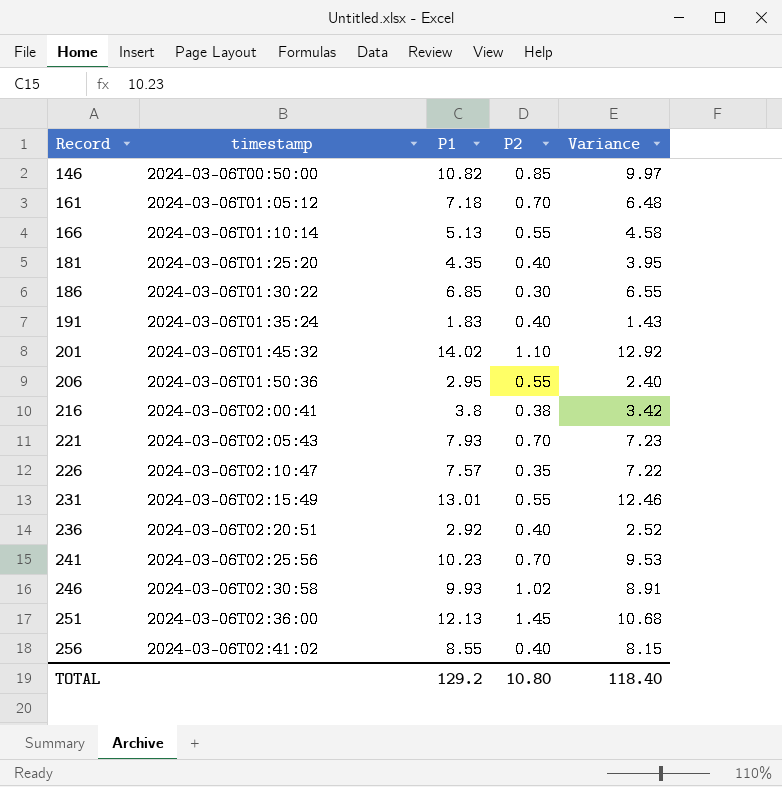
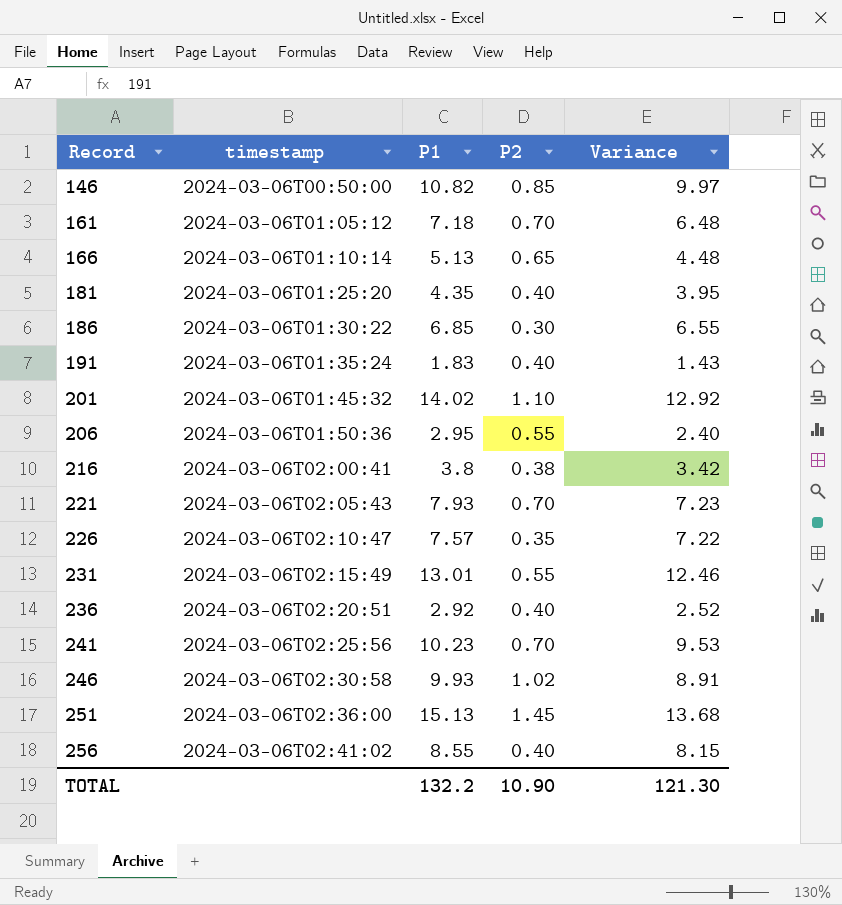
166 | P2: 0.55 -> 0.65
166 | Variance: 4.58 -> 4.48
251 | P1: 12.13 -> 15.13
251 | Variance: 10.68 -> 13.68
TOTAL | P1: 129.2 -> 132.2
TOTAL | P2: 10.80 -> 10.90
TOTAL | Variance: 118.40 -> 121.30

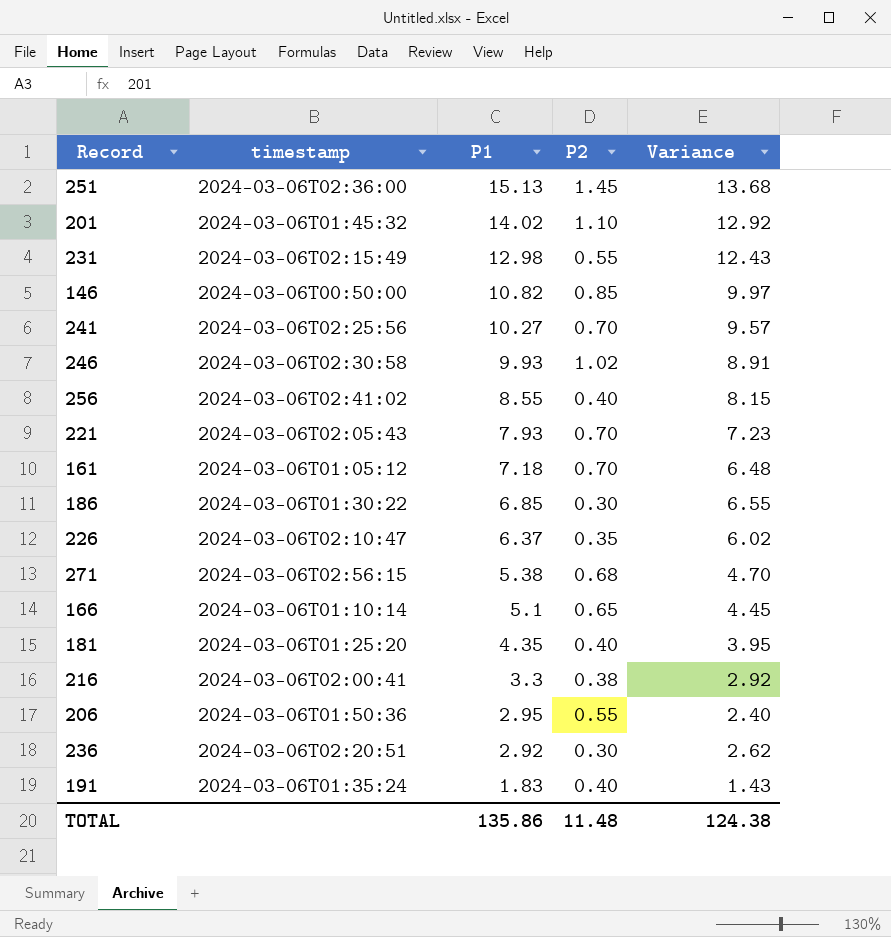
row order: Record ascending -> P1 descending
231 | P1: 13.01 -> 12.98
231 | Variance: 12.46 -> 12.43
241 | P1: 10.23 -> 10.27
241 | Variance: 9.53 -> 9.57
226 | P1: 7.57 -> 6.37
226 | Variance: 7.22 -> 6.02
row 271: none -> 2024-03-06T02:56:15 | 5.38 | 0.68 | 4.70
166 | P1: 5.13 -> 5.1
166 | Variance: 4.48 -> 4.45
216 | P1: 3.8 -> 3.3
216 | Variance: 3.42 -> 2.92
236 | P2: 0.40 -> 0.30
236 | Variance: 2.52 -> 2.62
TOTAL | P1: 132.2 -> 135.86
TOTAL | P2: 10.90 -> 11.48
TOTAL | Variance: 121.30 -> 124.38

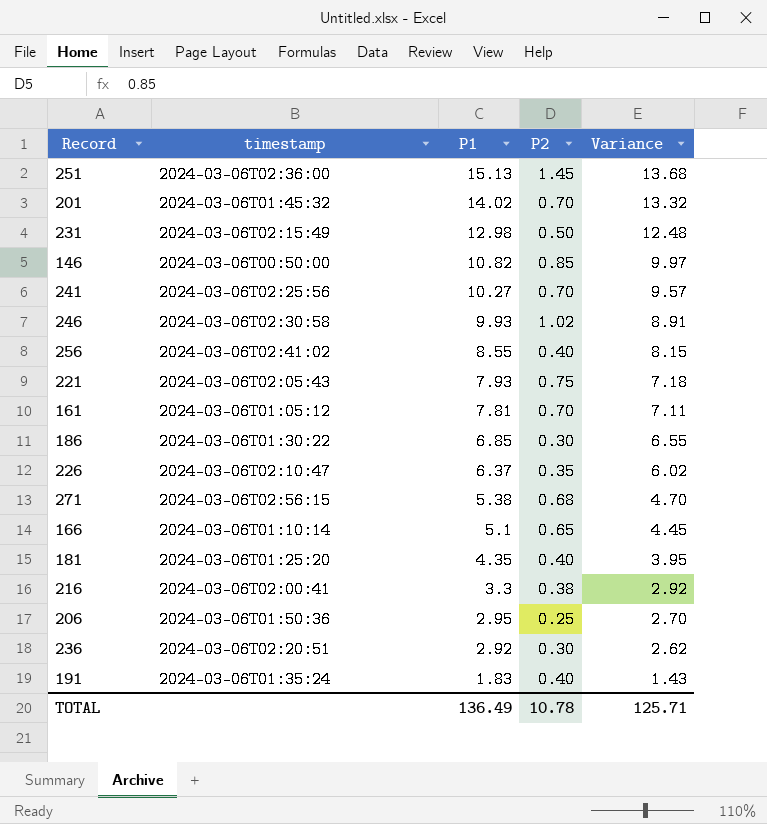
201 | P2: 1.10 -> 0.70
201 | Variance: 12.92 -> 13.32
231 | P2: 0.55 -> 0.50
231 | Variance: 12.43 -> 12.48
221 | P2: 0.70 -> 0.75
221 | Variance: 7.23 -> 7.18
161 | P1: 7.18 -> 7.81
161 | Variance: 6.48 -> 7.11
206 | P2: 0.55 -> 0.25
206 | Variance: 2.40 -> 2.70
TOTAL | P1: 135.86 -> 136.49
TOTAL | P2: 11.48 -> 10.78
TOTAL | Variance: 124.38 -> 125.71

